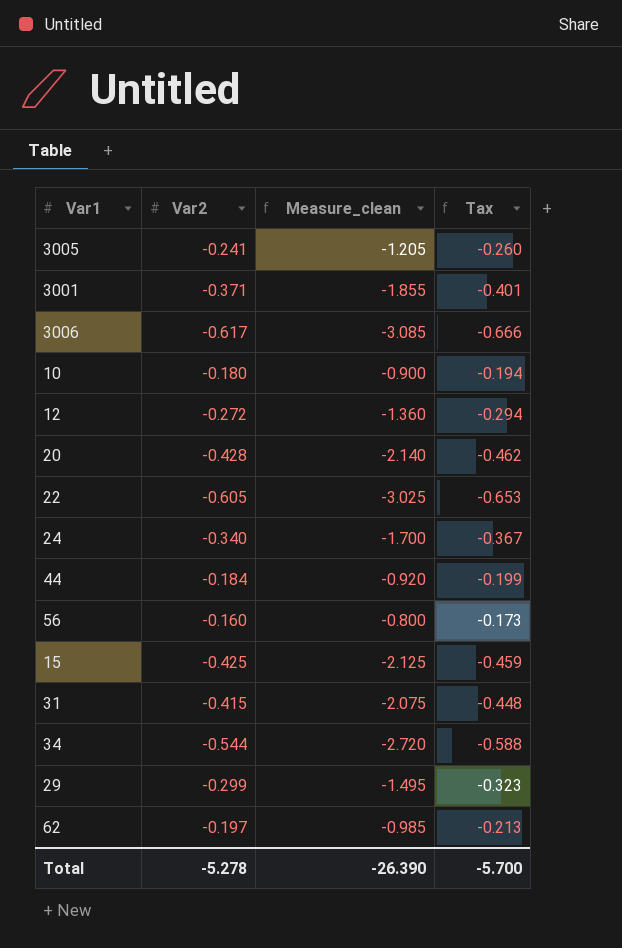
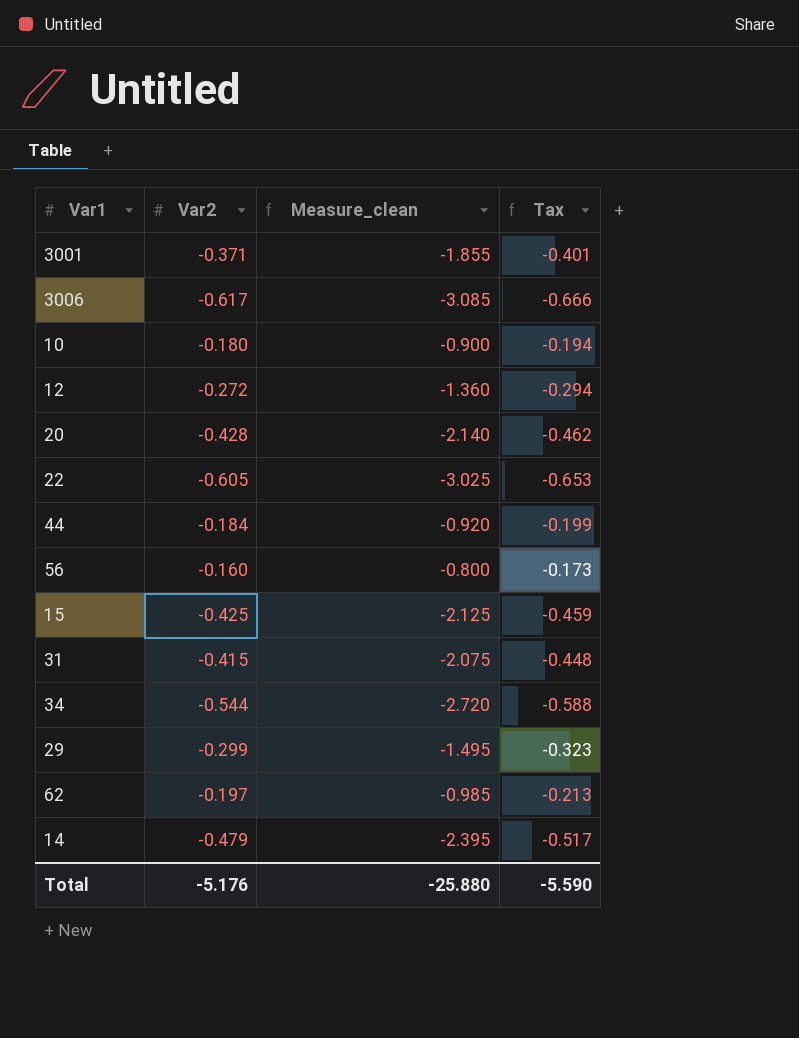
row 3005: -0.241 | -1.205 | -0.260 -> none
row 24: -0.340 | -1.700 | -0.367 -> none
row 14: none -> -0.479 | -2.395 | -0.517
Total | Var2: -5.278 -> -5.176
Total | Measure_clean: -26.390 -> -25.880
Total | Tax: -5.700 -> -5.590

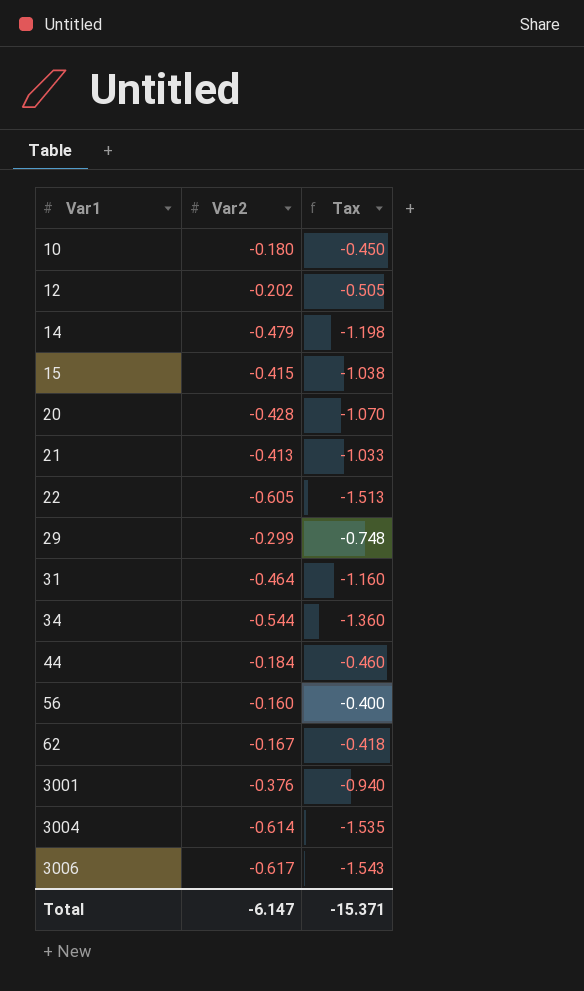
row order: none -> Var1 ascending
column Measure_clean | formula: [Var2] * 5 -> none
column Tax | formula: [Var2] * 1.08 -> [Var2] * 2.5
12 | Var2: -0.272 -> -0.202
15 | Var2: -0.425 -> -0.415
row 21: none -> -0.413 | -1.033
31 | Var2: -0.415 -> -0.464
62 | Var2: -0.197 -> -0.167
3001 | Var2: -0.371 -> -0.376
row 3004: none -> -0.614 | -1.535
Total | Var2: -5.176 -> -6.147
Total | Tax: -5.590 -> -15.371

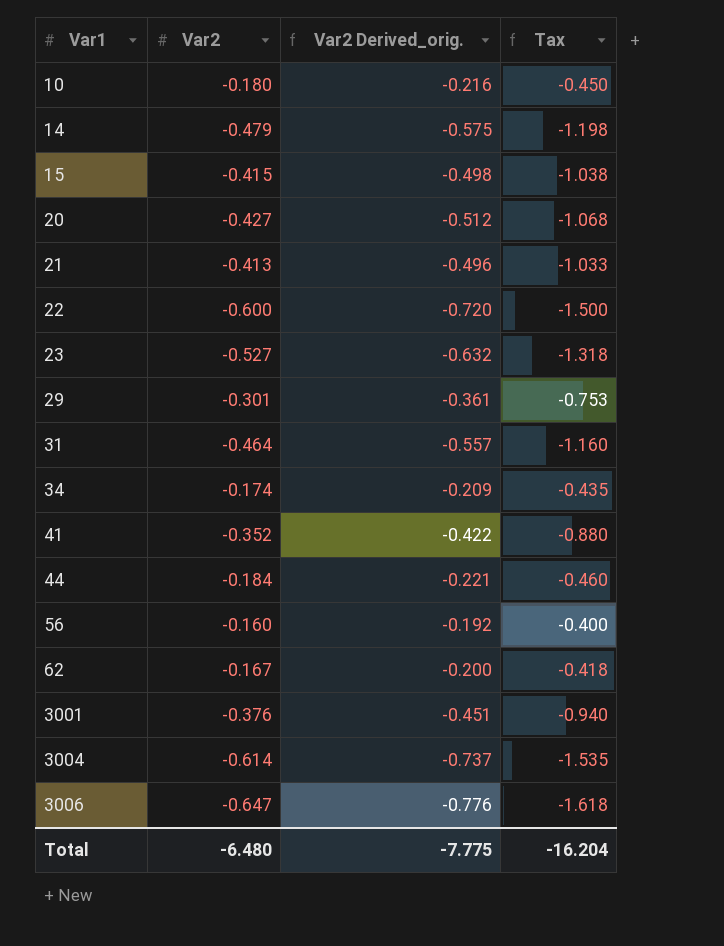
column Var2 Derived_orig. | formula: none -> [Var2] * 1.2
row 12: -0.202 | -0.505 -> none
20 | Var2: -0.428 -> -0.427
20 | Tax: -1.070 -> -1.068
22 | Var2: -0.605 -> -0.600
22 | Tax: -1.513 -> -1.500
row 23: none -> -0.527 | -0.632 | -1.318
29 | Var2: -0.299 -> -0.301
29 | Tax: -0.748 -> -0.753
34 | Var2: -0.544 -> -0.174
34 | Tax: -1.360 -> -0.435
row 41: none -> -0.352 | -0.422 | -0.880
3006 | Var2: -0.617 -> -0.647
3006 | Tax: -1.543 -> -1.618
Total | Var2: -6.147 -> -6.480
Total | Tax: -15.371 -> -16.204

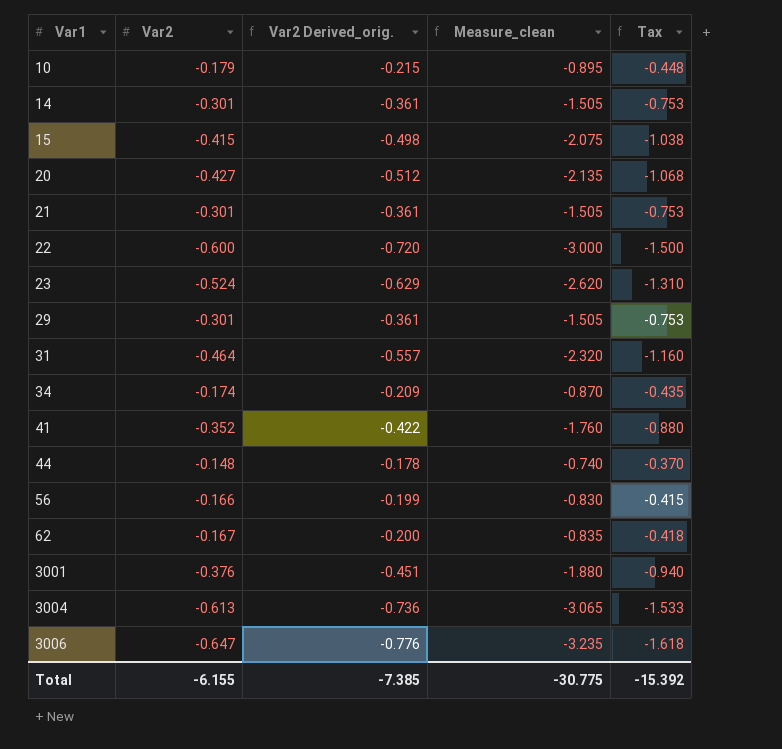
column Measure_clean | formula: none -> [Var2] * 5
10 | Var2: -0.180 -> -0.179
10 | Var2 Derived_orig.: -0.216 -> -0.215
10 | Tax: -0.450 -> -0.448
14 | Var2: -0.479 -> -0.301
14 | Var2 Derived_orig.: -0.575 -> -0.361
14 | Tax: -1.198 -> -0.753
21 | Var2: -0.413 -> -0.301
21 | Var2 Derived_orig.: -0.496 -> -0.361
21 | Tax: -1.033 -> -0.753
23 | Var2: -0.527 -> -0.524
23 | Var2 Derived_orig.: -0.632 -> -0.629
23 | Tax: -1.318 -> -1.310
44 | Var2: -0.184 -> -0.148
44 | Var2 Derived_orig.: -0.221 -> -0.178
44 | Tax: -0.460 -> -0.370
56 | Var2: -0.160 -> -0.166
56 | Var2 Derived_orig.: -0.192 -> -0.199
56 | Tax: -0.400 -> -0.415
3004 | Var2: -0.614 -> -0.613
3004 | Var2 Derived_orig.: -0.737 -> -0.736
3004 | Tax: -1.535 -> -1.533
Total | Var2: -6.480 -> -6.155
Total | Var2 Derived_orig.: -7.775 -> -7.385
Total | Tax: -16.204 -> -15.392

